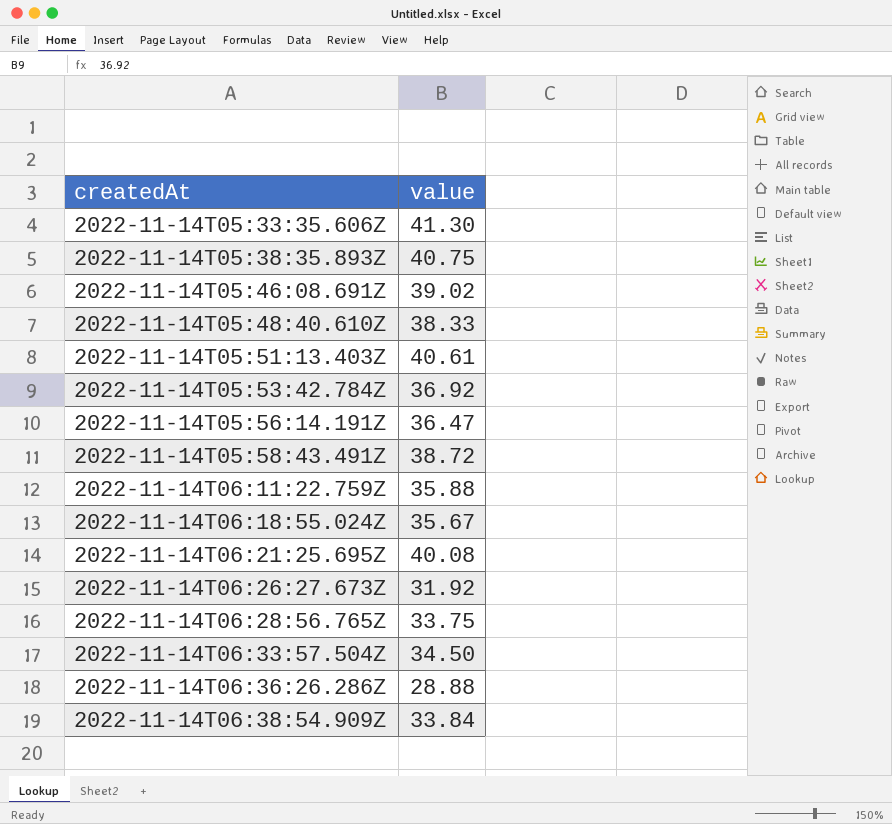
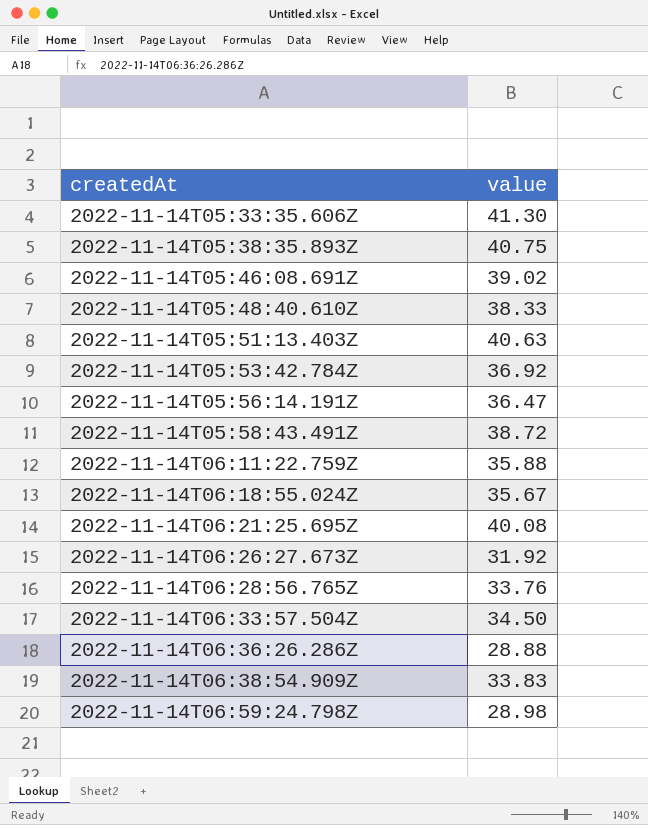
2022-11-14T05:51:13.403Z | value: 40.61 -> 40.63
2022-11-14T06:28:56.765Z | value: 33.75 -> 33.76
2022-11-14T06:38:54.909Z | value: 33.84 -> 33.83
row 2022-11-14T06:59:24.798Z: none -> 28.98

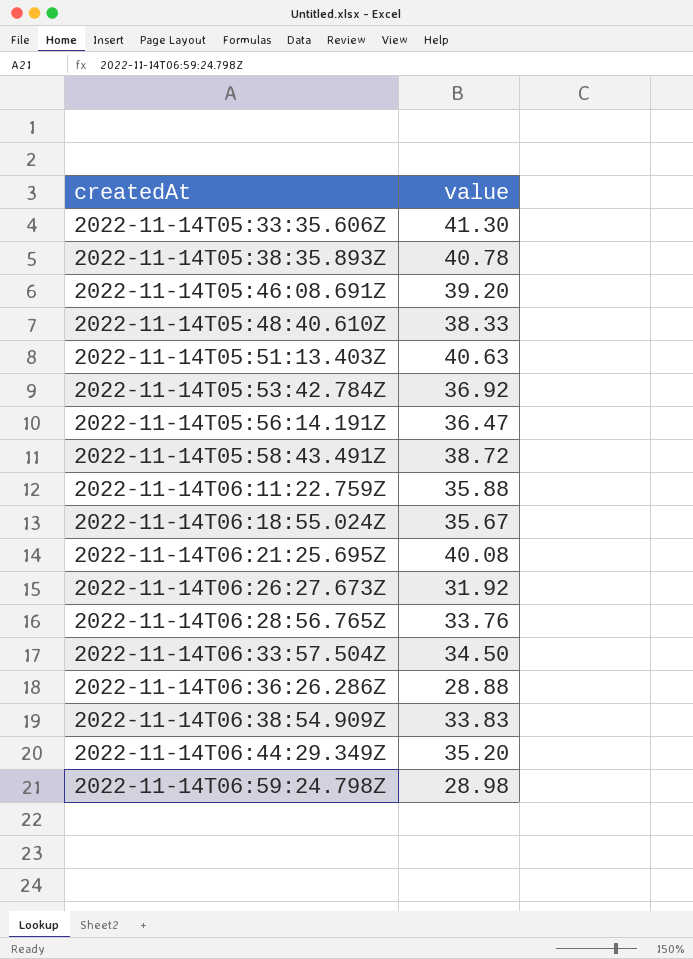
2022-11-14T05:38:35.893Z | value: 40.75 -> 40.78
2022-11-14T05:46:08.691Z | value: 39.02 -> 39.20
row 2022-11-14T06:44:29.349Z: none -> 35.20

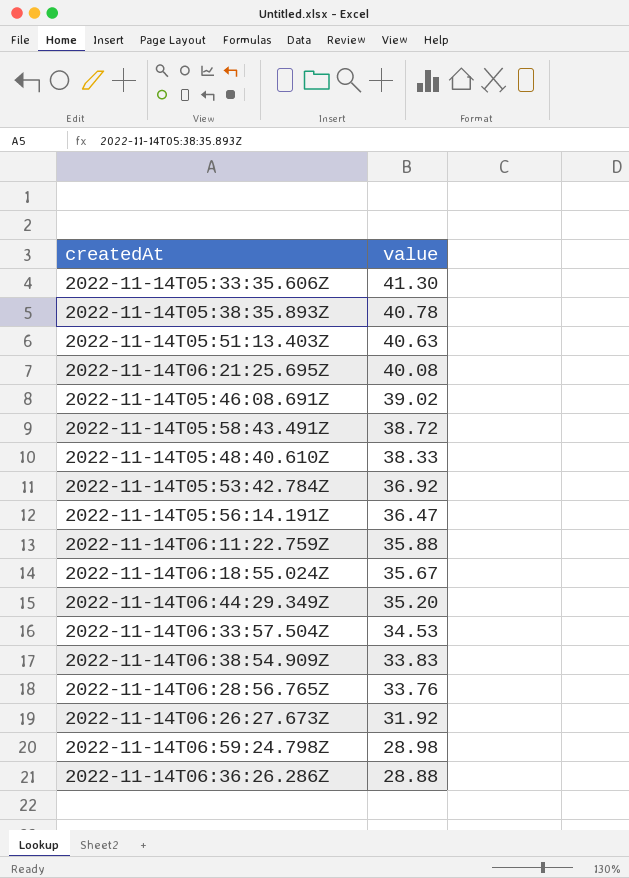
row order: createdAt ascending -> value descending
2022-11-14T05:46:08.691Z | value: 39.20 -> 39.02
2022-11-14T06:33:57.504Z | value: 34.50 -> 34.53

